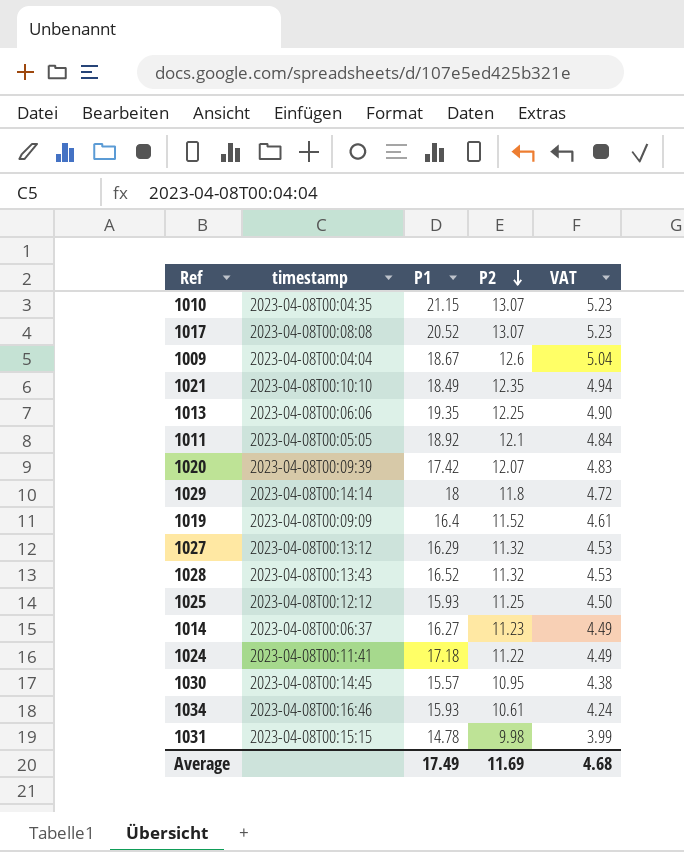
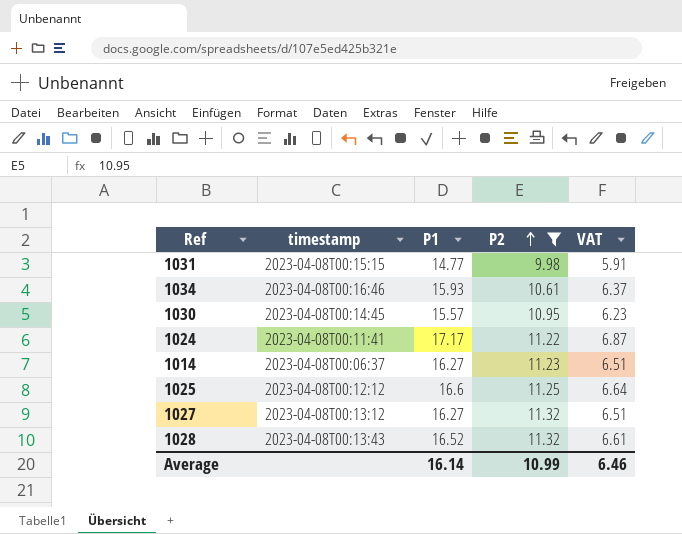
filter: none -> P2 <= 11.32
row order: P2 descending -> P2 ascending
column VAT | formula: [P2] * 0.4 -> [P1] * 0.4
1031 | P1: 14.78 -> 14.77
1024 | P1: 17.18 -> 17.17
1025 | P1: 15.93 -> 16.6
1027 | P1: 16.29 -> 16.27
Average | P1: 17.49 -> 16.14
Average | P2: 11.69 -> 10.99
Average | VAT: 4.68 -> 6.46

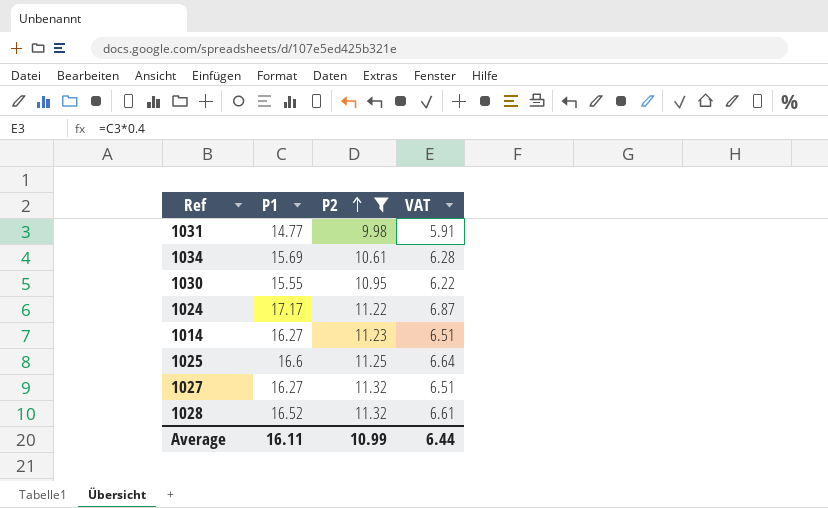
column timestamp | position: 2 -> none
1034 | P1: 15.93 -> 15.69
1034 | VAT: 6.37 -> 6.28
1030 | P1: 15.57 -> 15.55
1030 | VAT: 6.23 -> 6.22
Average | P1: 16.14 -> 16.11
Average | VAT: 6.46 -> 6.44

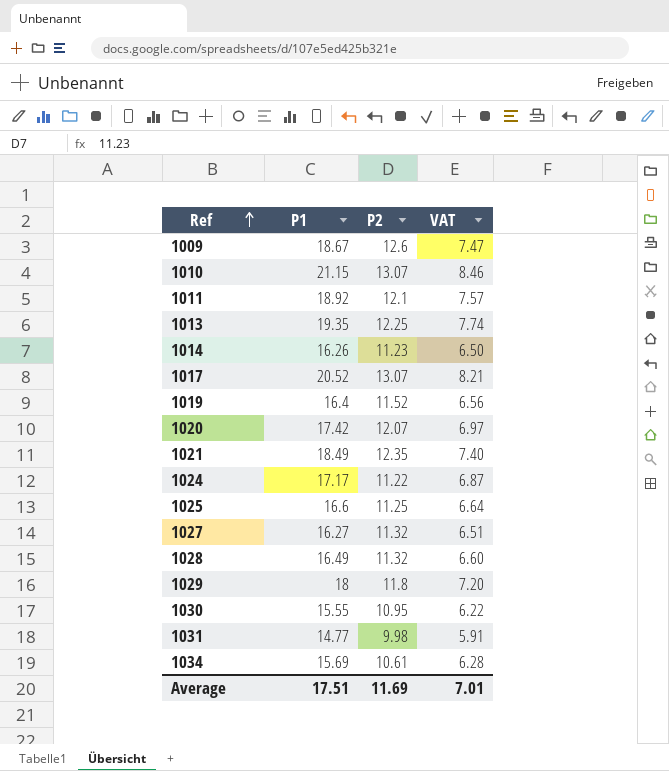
filter: P2 <= 11.32 -> none
row order: P2 ascending -> Ref ascending
1014 | P1: 16.27 -> 16.26
1014 | VAT: 6.51 -> 6.50
1028 | P1: 16.52 -> 16.49
1028 | VAT: 6.61 -> 6.60
Average | P1: 16.11 -> 17.51
Average | P2: 10.99 -> 11.69
Average | VAT: 6.44 -> 7.01

